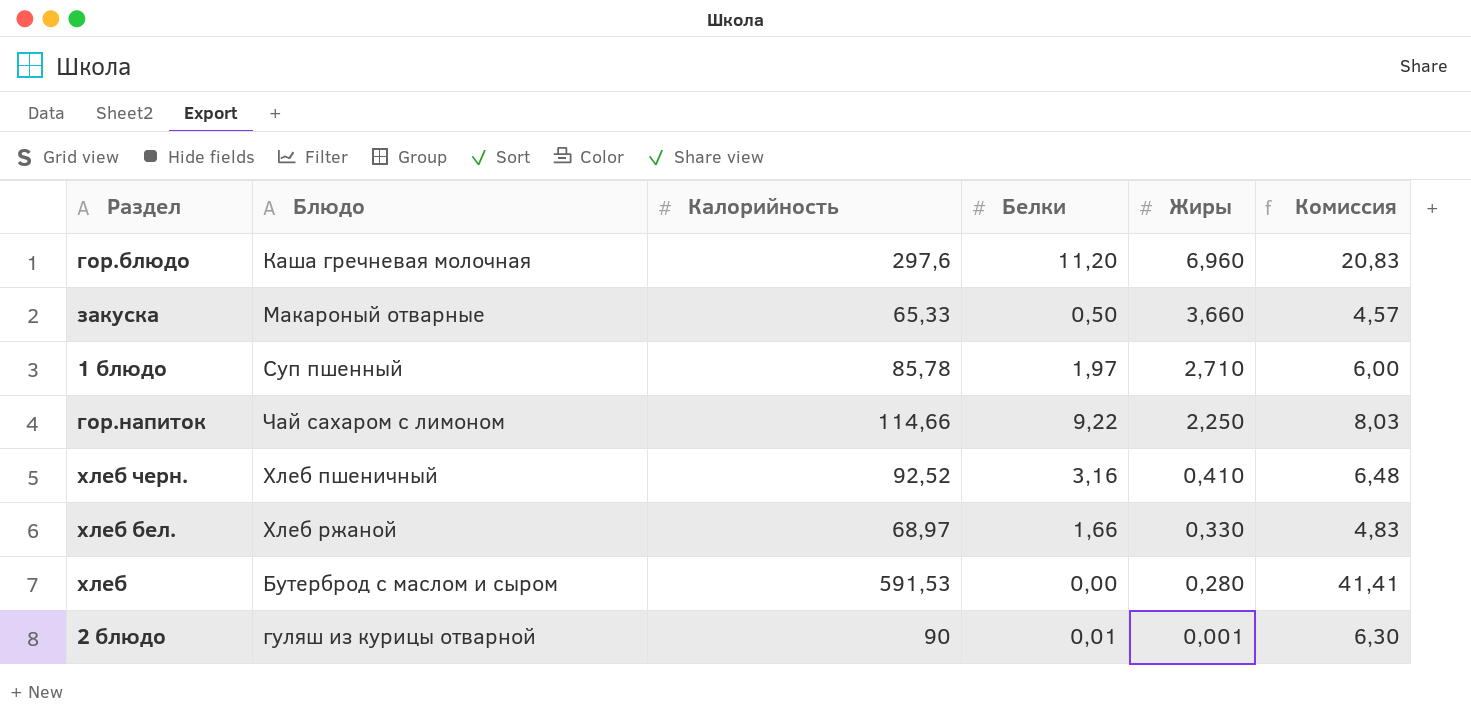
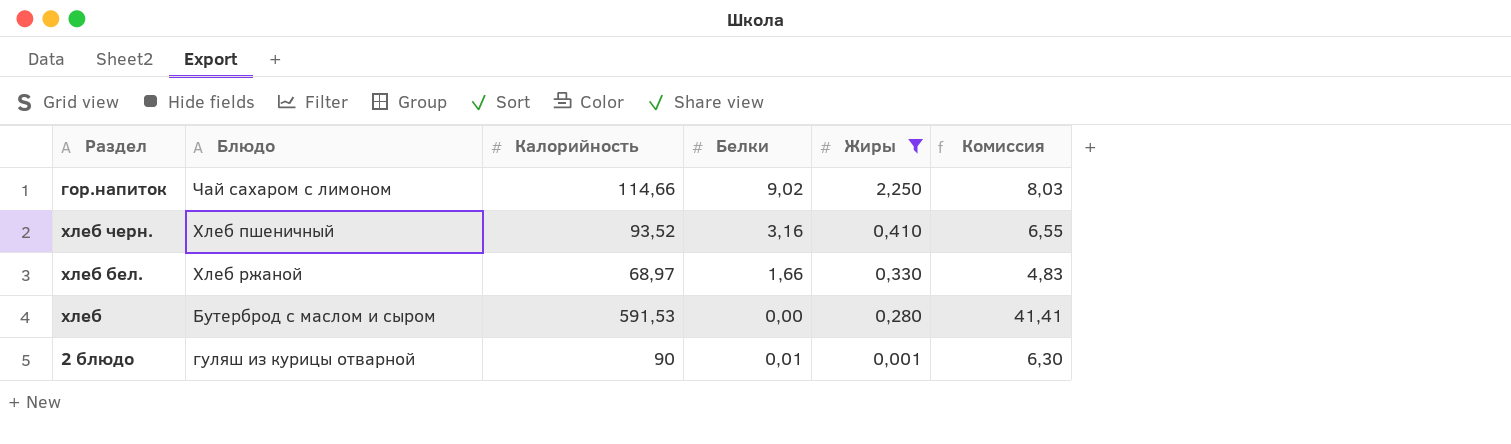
filter: none -> Жиры <= 2,250
гор.напиток | Белки: 9,22 -> 9,02
хлеб черн. | Калорийность: 92,52 -> 93,52
хлеб черн. | Комиссия: 6,48 -> 6,55

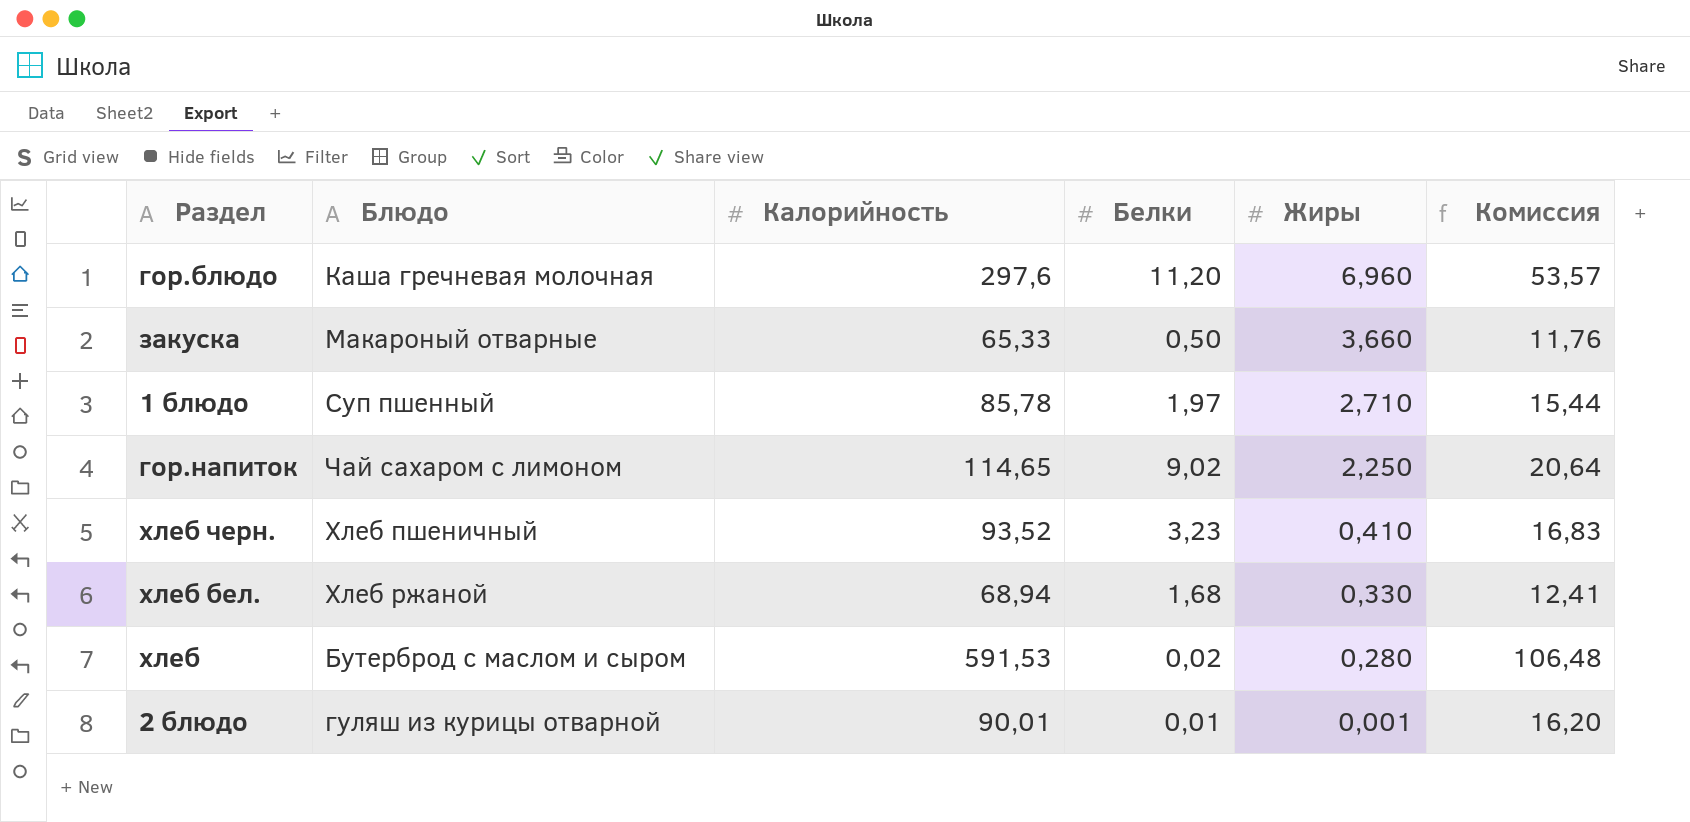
filter: Жиры <= 2,250 -> none
column Комиссия | formula: [Калорийность] * 0,07 -> [Калорийность] * 0,18
гор.напиток | Калорийность: 114,66 -> 114,65
хлеб черн. | Белки: 3,16 -> 3,23
хлеб бел. | Калорийность: 68,97 -> 68,94
хлеб бел. | Белки: 1,66 -> 1,68
хлеб | Белки: 0,00 -> 0,02
2 блюдо | Калорийность: 90 -> 90,01

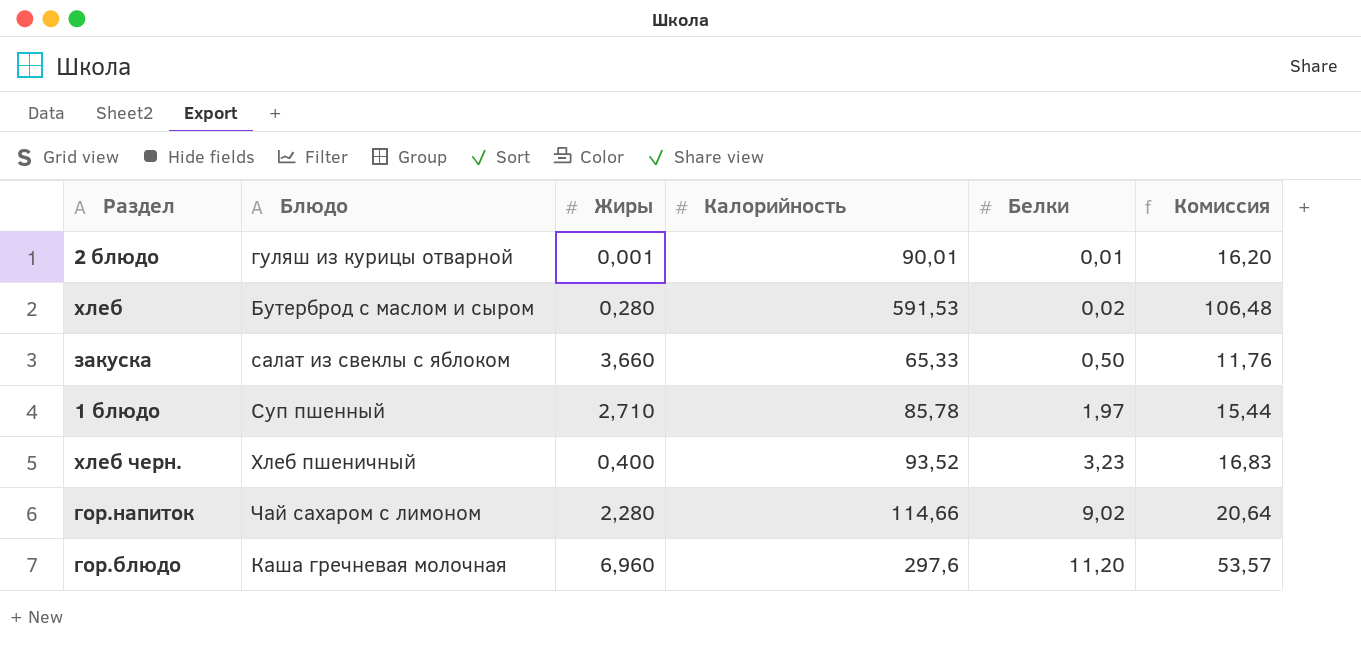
row order: Жиры descending -> Белки ascending
column Жиры | position: 5 -> 3
row хлеб бел.: Хлеб ржаной | 68,94 | 1,68 | 0,330 | 12,41 -> none
закуска | Блюдо: Макароный отварные -> салат из свеклы с яблоком
хлеб черн. | Жиры: 0,410 -> 0,400
гор.напиток | Жиры: 2,250 -> 2,280
гор.напиток | Калорийность: 114,65 -> 114,66

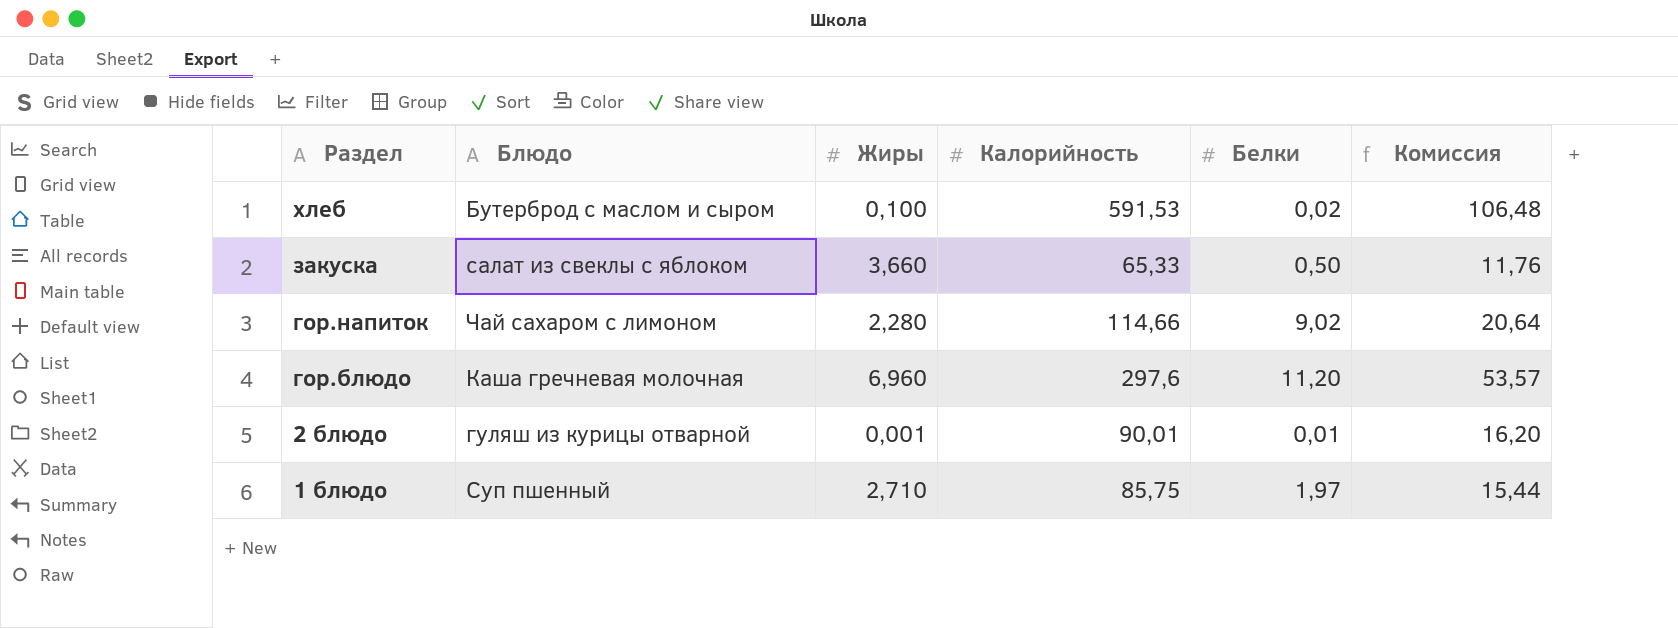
row order: Белки ascending -> Раздел descending
row хлеб черн.: Хлеб пшеничный | 0,400 | 93,52 | 3,23 | 16,83 -> none
хлеб | Жиры: 0,280 -> 0,100
1 блюдо | Калорийность: 85,78 -> 85,75

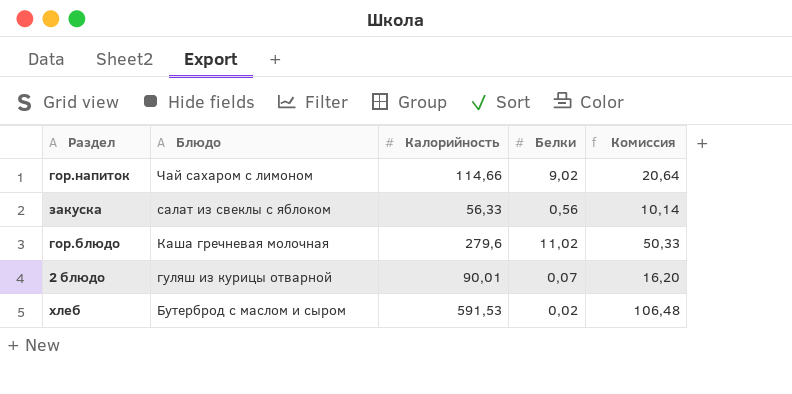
row order: Раздел descending -> Блюдо descending
column Жиры | position: 3 -> none
row 1 блюдо: Суп пшенный | 2,710 | 85,75 | 1,97 | 15,44 -> none
закуска | Калорийность: 65,33 -> 56,33
закуска | Белки: 0,50 -> 0,56
закуска | Комиссия: 11,76 -> 10,14
гор.блюдо | Калорийность: 297,6 -> 279,6
гор.блюдо | Белки: 11,20 -> 11,02
гор.блюдо | Комиссия: 53,57 -> 50,33
2 блюдо | Белки: 0,01 -> 0,07

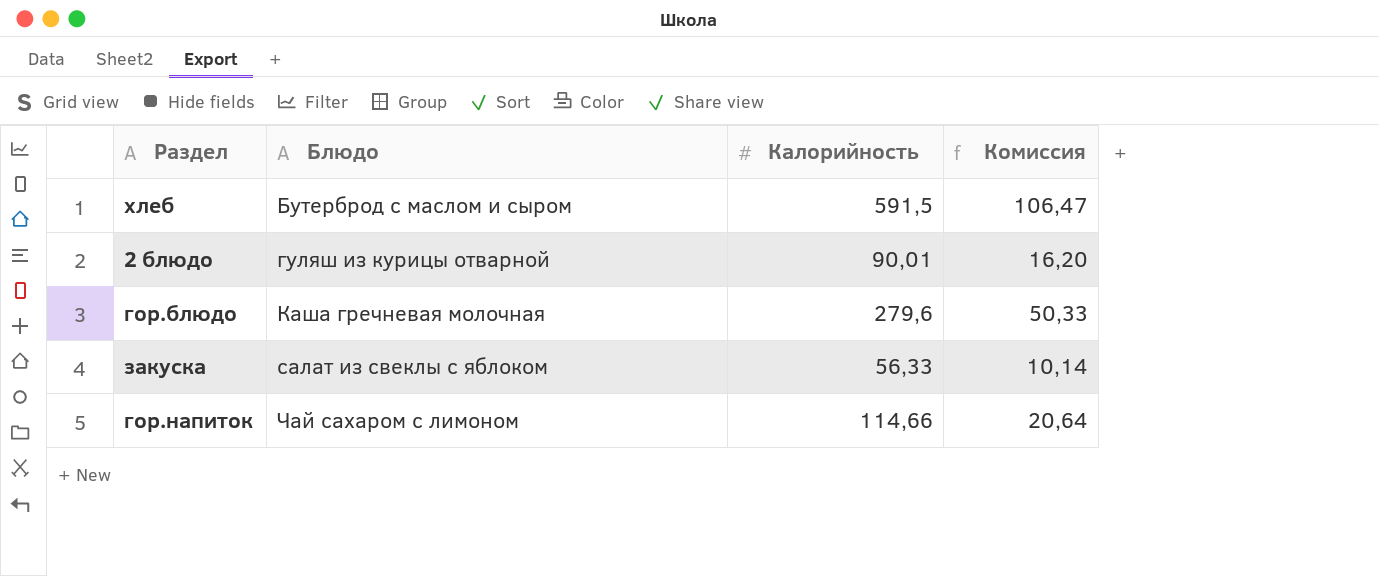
row order: Блюдо descending -> Блюдо ascending
column Белки | position: 4 -> none
хлеб | Калорийность: 591,53 -> 591,5
хлеб | Комиссия: 106,48 -> 106,47

